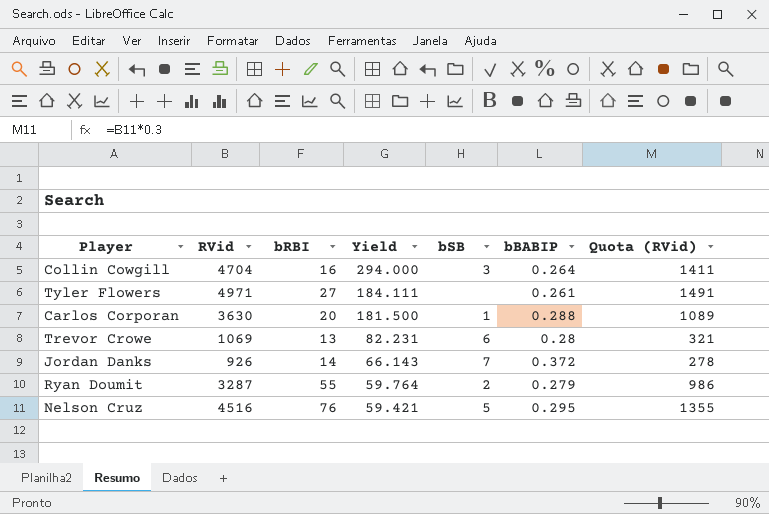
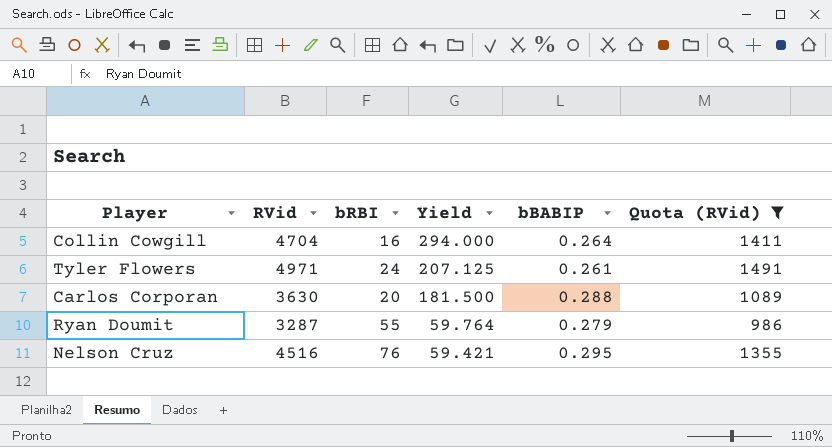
filter: none -> Quota (RVid) >= 986
column bSB | position: 5 -> none
Tyler Flowers | bRBI: 27 -> 24
Tyler Flowers | Yield: 184.111 -> 207.125

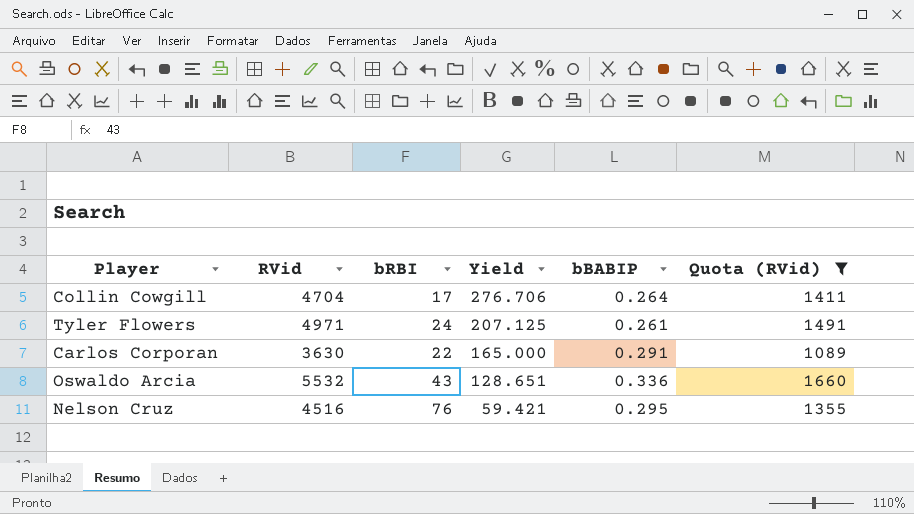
row Ryan Doumit: 3287 | 55 | 59.764 | 0.279 | 986 -> none
Collin Cowgill | bRBI: 16 -> 17
Collin Cowgill | Yield: 294.000 -> 276.706
Carlos Corporan | bRBI: 20 -> 22
Carlos Corporan | Yield: 181.500 -> 165.000
Carlos Corporan | bBABIP: 0.288 -> 0.291
row Oswaldo Arcia: none -> 5532 | 43 | 128.651 | 0.336 | 1660

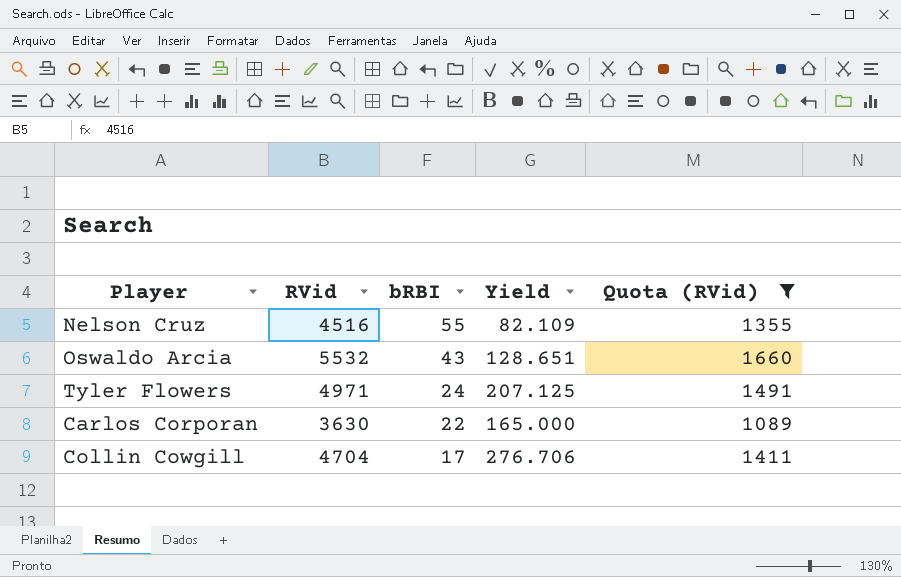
row order: Yield descending -> bRBI descending
column bBABIP | position: 5 -> none
Nelson Cruz | bRBI: 76 -> 55
Nelson Cruz | Yield: 59.421 -> 82.109

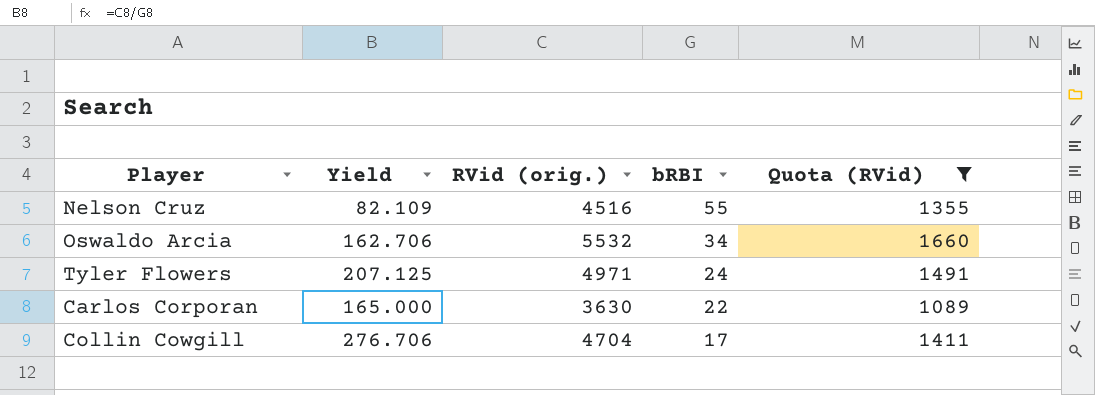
column Yield | position: 4 -> 2
column name: RVid -> RVid (orig.)
Oswaldo Arcia | Yield: 128.651 -> 162.706
Oswaldo Arcia | bRBI: 43 -> 34

